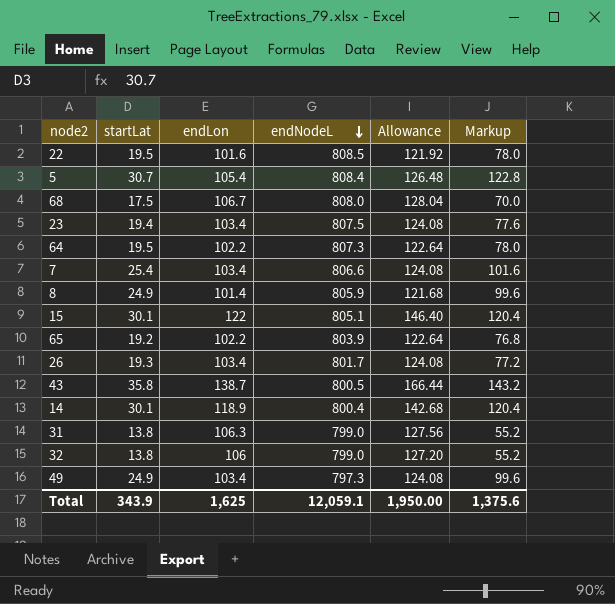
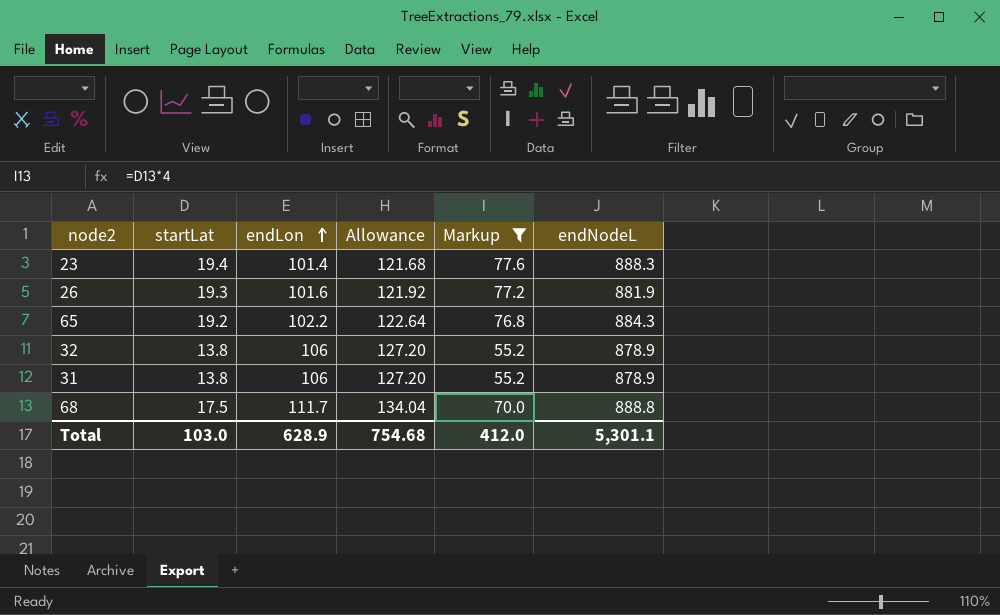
filter: none -> Markup <= 77.6
row order: endNodeL descending -> endLon ascending
column endNodeL | position: 4 -> 6
23 | endLon: 103.4 -> 101.4
23 | Allowance: 124.08 -> 121.68
23 | endNodeL: 807.5 -> 888.3
26 | endLon: 103.4 -> 101.6
26 | Allowance: 124.08 -> 121.92
26 | endNodeL: 801.7 -> 881.9
65 | endNodeL: 803.9 -> 884.3
32 | endNodeL: 799.0 -> 878.9
31 | endLon: 106.3 -> 106
31 | Allowance: 127.56 -> 127.20
31 | endNodeL: 799.0 -> 878.9
68 | endLon: 106.7 -> 111.7
68 | Allowance: 128.04 -> 134.04
68 | endNodeL: 808.0 -> 888.8
Total | startLat: 343.9 -> 103.0
Total | endLon: 1,625 -> 628.9
Total | Allowance: 1,950.00 -> 754.68
Total | Markup: 1,375.6 -> 412.0
Total | endNodeL: 12,059.1 -> 5,301.1

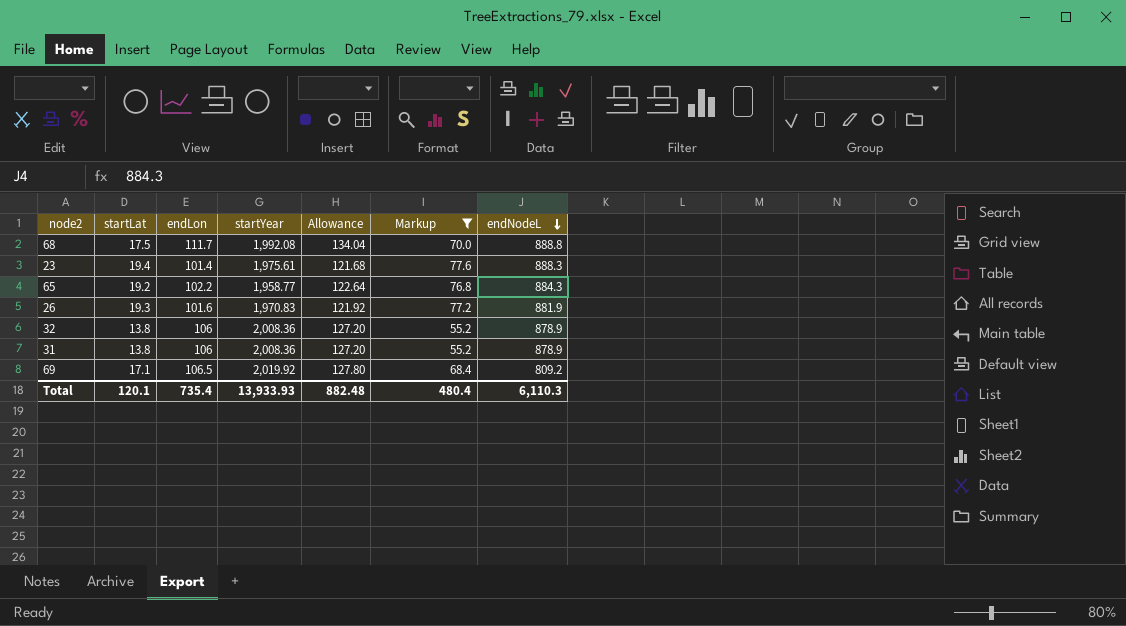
row order: endLon ascending -> endNodeL descending
column startYear | position: none -> 4
row 69: none -> 17.1 | 106.5 | 2,019.92 | 127.80 | 68.4 | 809.2
Total | startLat: 103.0 -> 120.1
Total | endLon: 628.9 -> 735.4
Total | Allowance: 754.68 -> 882.48
Total | Markup: 412.0 -> 480.4
Total | endNodeL: 5,301.1 -> 6,110.3

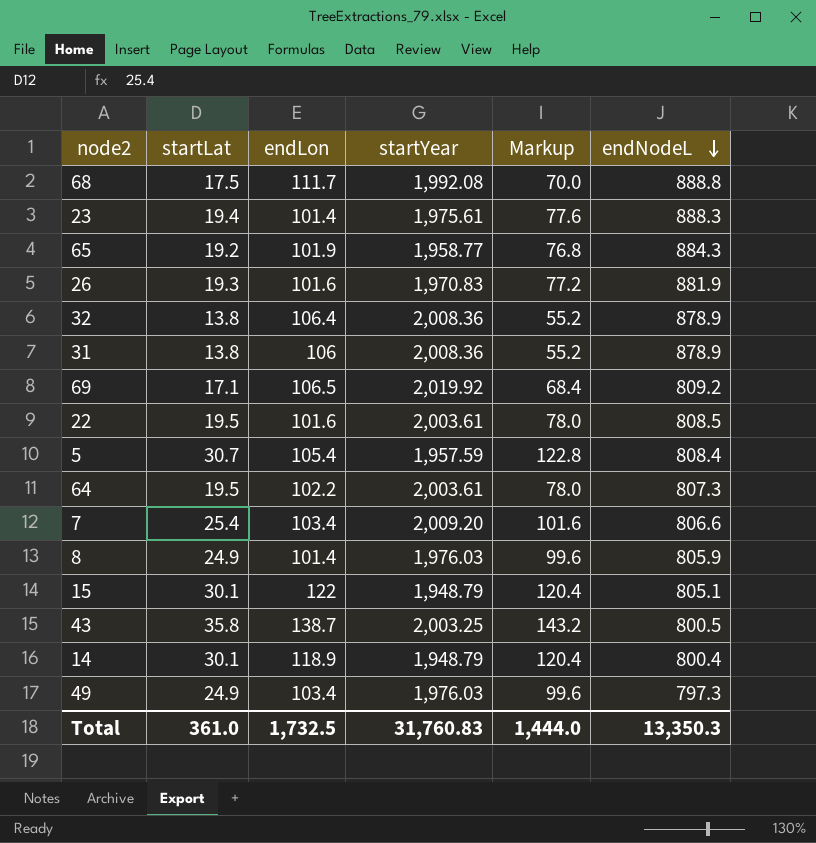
filter: Markup <= 77.6 -> none
column Allowance | formula: [endLon] * 1.2 -> none
65 | endLon: 102.2 -> 101.9
32 | endLon: 106 -> 106.4
Total | startLat: 120.1 -> 361.0
Total | endLon: 735.4 -> 1,732.5
Total | startYear: 13,933.93 -> 31,760.83
Total | Markup: 480.4 -> 1,444.0
Total | endNodeL: 6,110.3 -> 13,350.3

